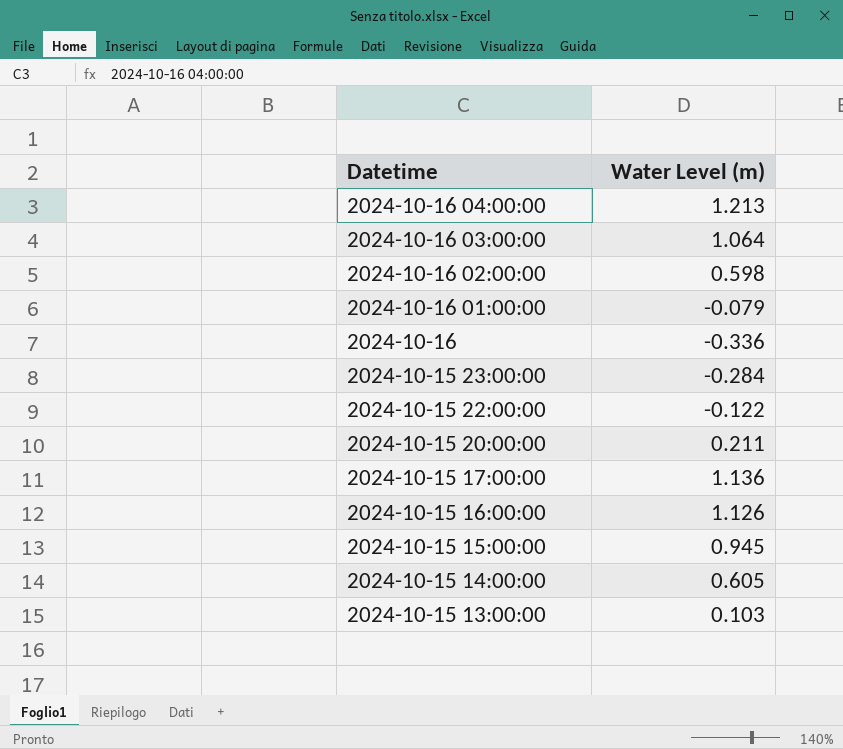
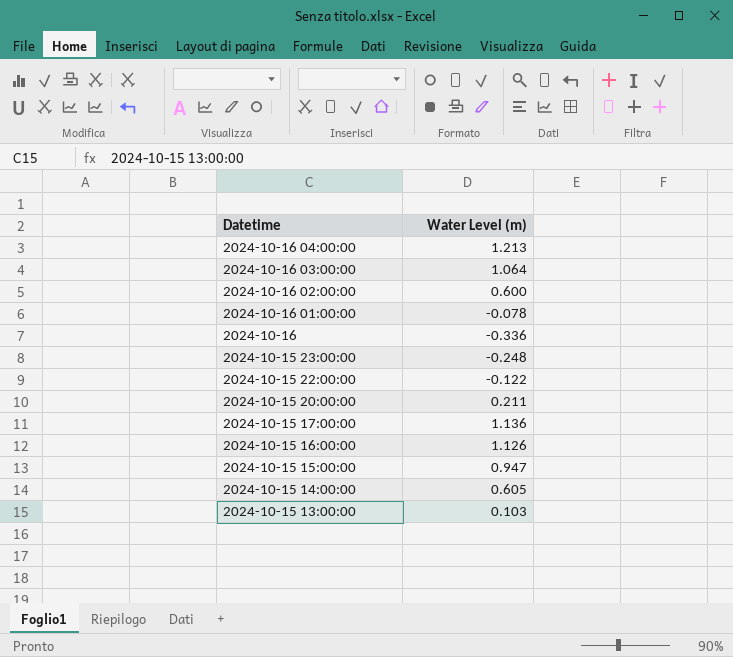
2024-10-16 02:00:00 | Water Level (m): 0.598 -> 0.600
2024-10-16 01:00:00 | Water Level (m): -0.079 -> -0.078
2024-10-15 23:00:00 | Water Level (m): -0.284 -> -0.248
2024-10-15 15:00:00 | Water Level (m): 0.945 -> 0.947

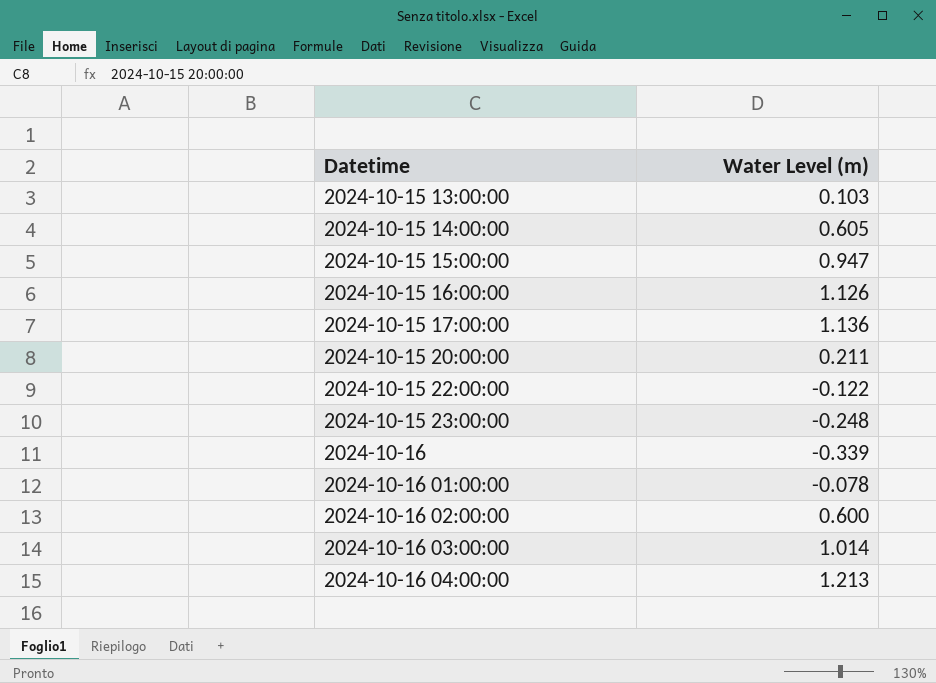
row order: Datetime descending -> Datetime ascending
2024-10-16 | Water Level (m): -0.336 -> -0.339
2024-10-16 03:00:00 | Water Level (m): 1.064 -> 1.014

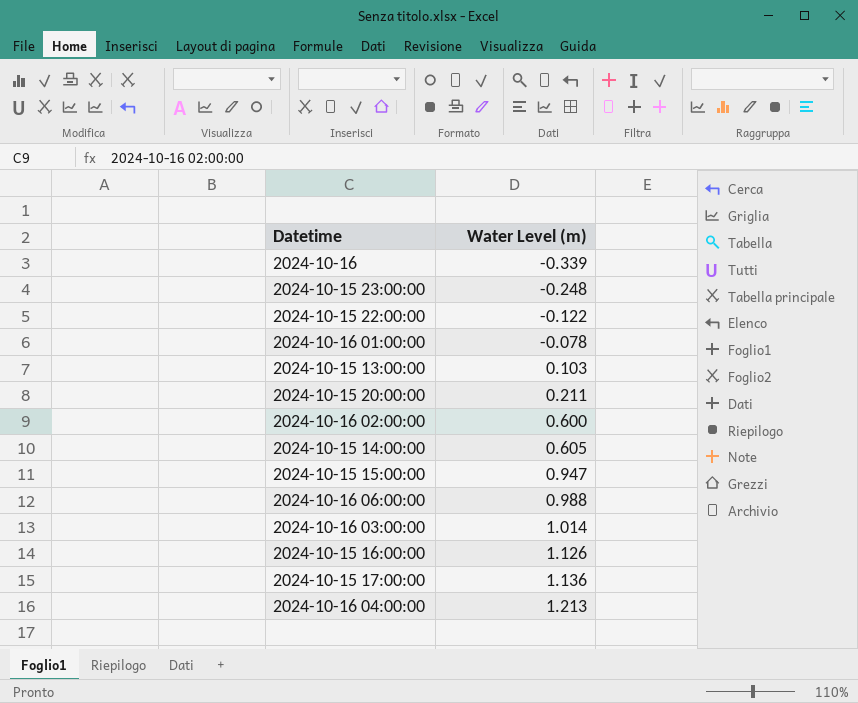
row order: Datetime ascending -> Water Level (m) ascending
row 2024-10-16 06:00:00: none -> 0.988

